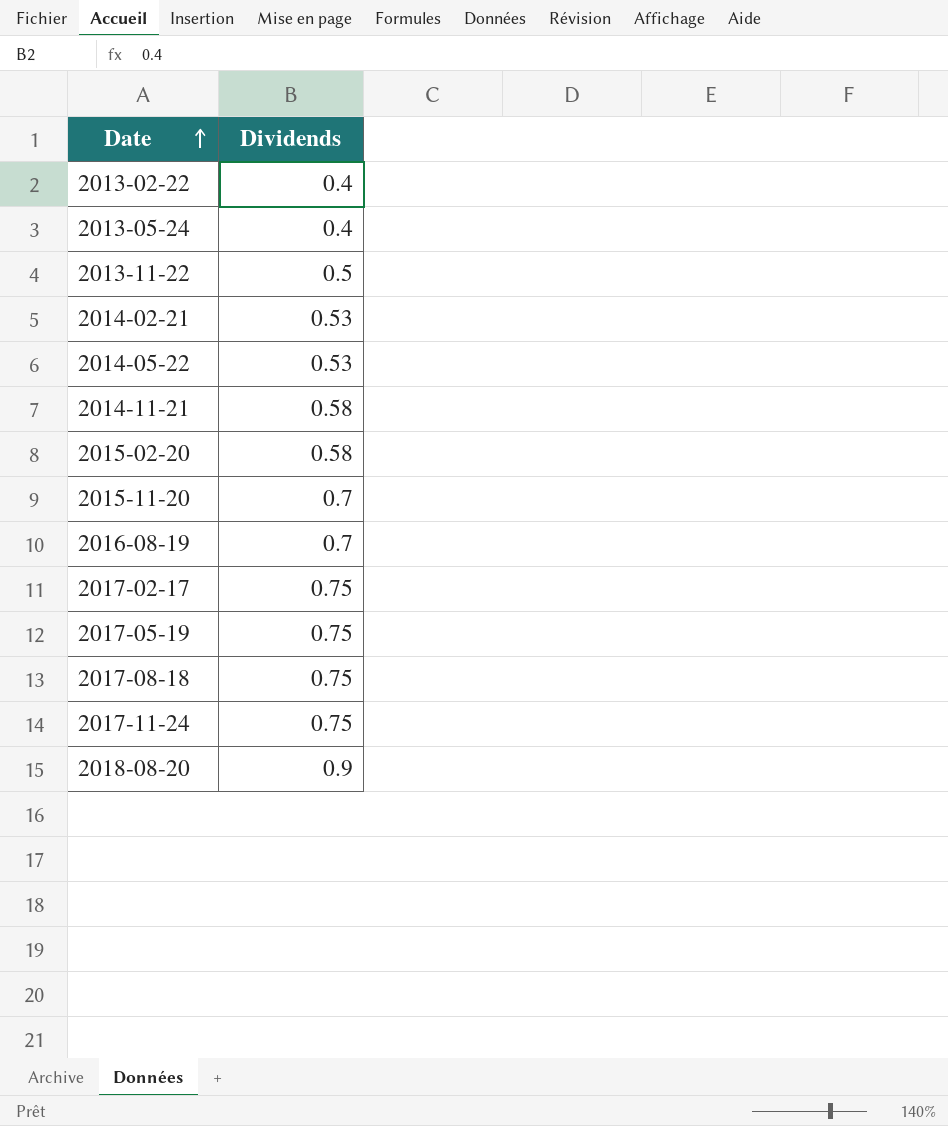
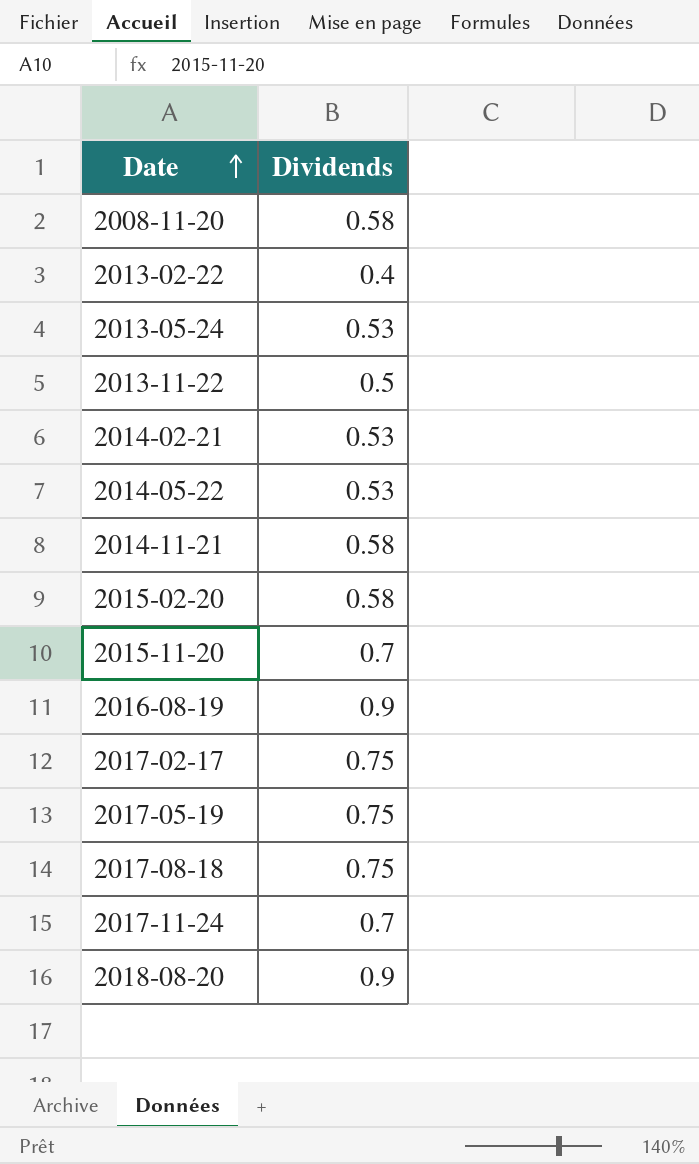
row 2008-11-20: none -> 0.58
2013-05-24 | Dividends: 0.4 -> 0.53
2016-08-19 | Dividends: 0.7 -> 0.9
2017-11-24 | Dividends: 0.75 -> 0.7

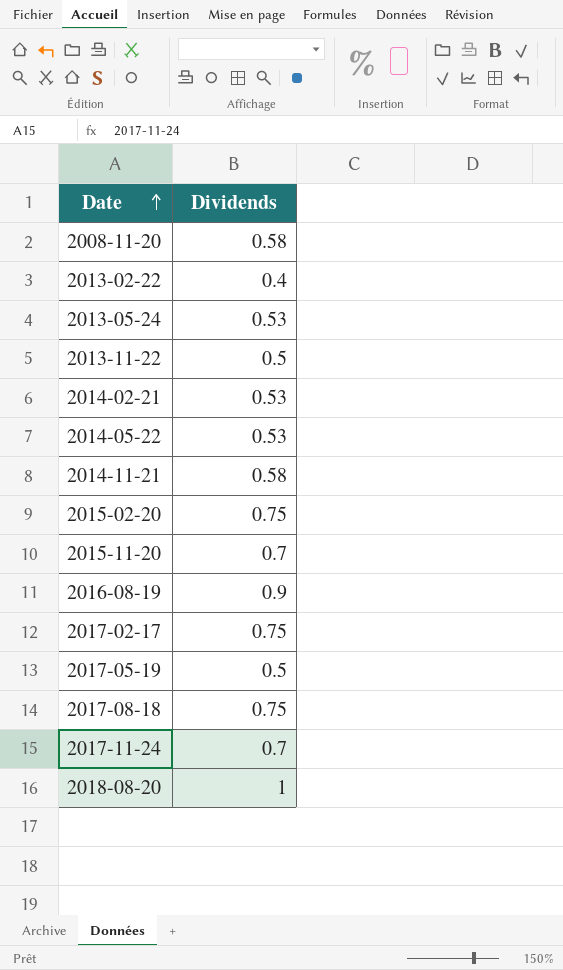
2015-02-20 | Dividends: 0.58 -> 0.75
2017-05-19 | Dividends: 0.75 -> 0.5
2018-08-20 | Dividends: 0.9 -> 1

